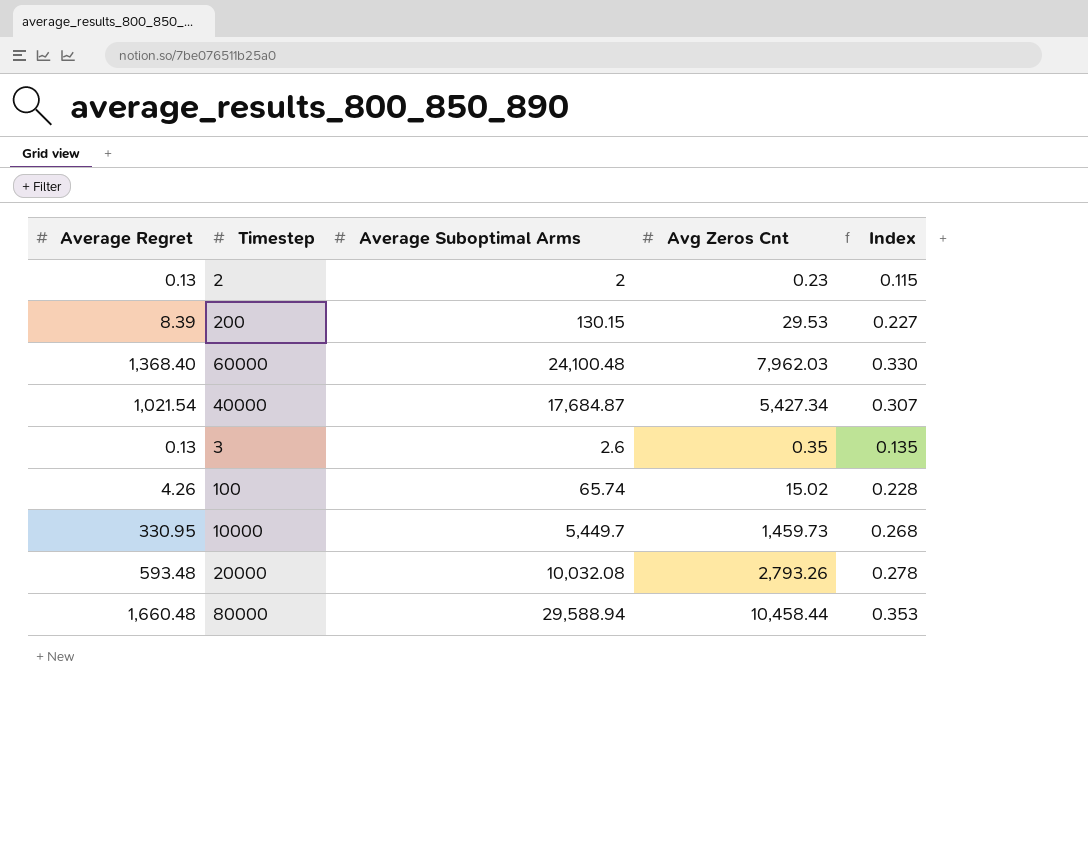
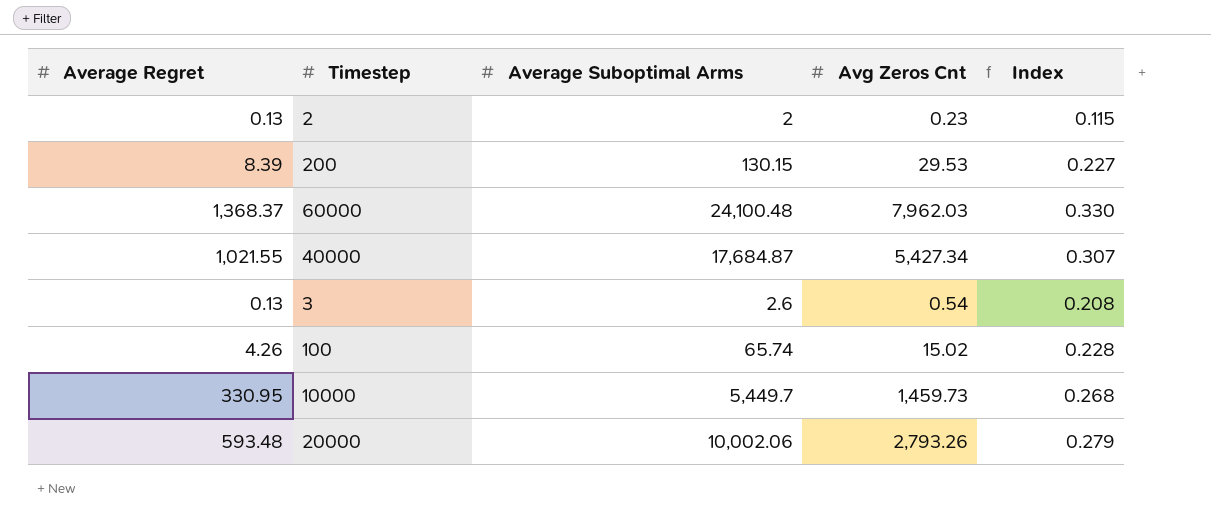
row 80000: 1,660.48 | 29,588.94 | 10,458.44 | 0.353 -> none
60000 | Average Regret: 1,368.40 -> 1,368.37
40000 | Average Regret: 1,021.54 -> 1,021.55
3 | Avg Zeros Cnt: 0.35 -> 0.54
3 | Index: 0.135 -> 0.208
20000 | Average Suboptimal Arms: 10,032.08 -> 10,002.06
20000 | Index: 0.278 -> 0.279

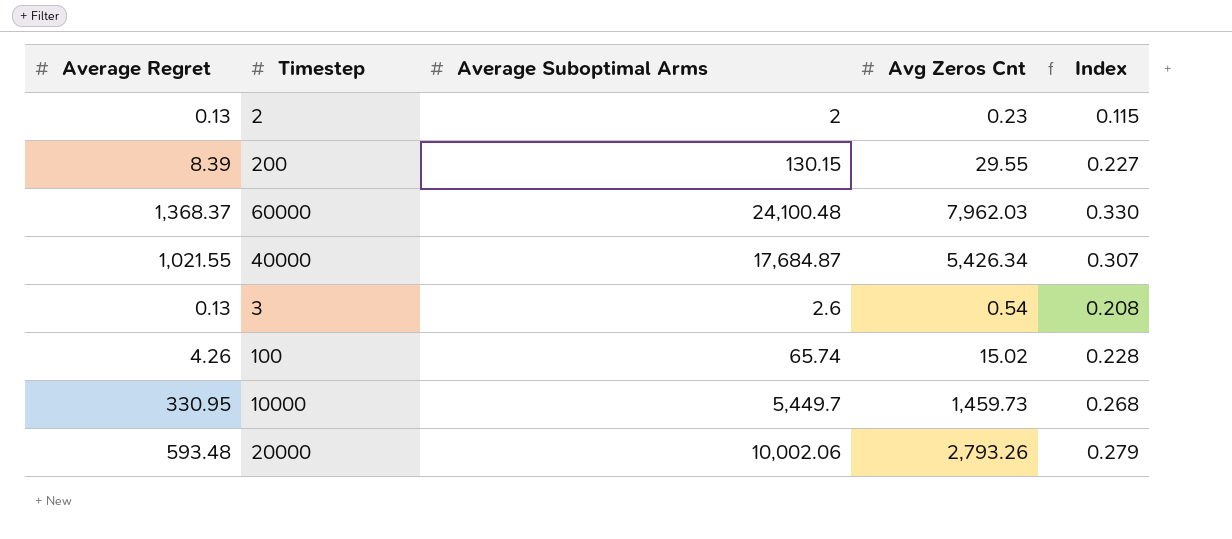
200 | Avg Zeros Cnt: 29.53 -> 29.55
40000 | Avg Zeros Cnt: 5,427.34 -> 5,426.34

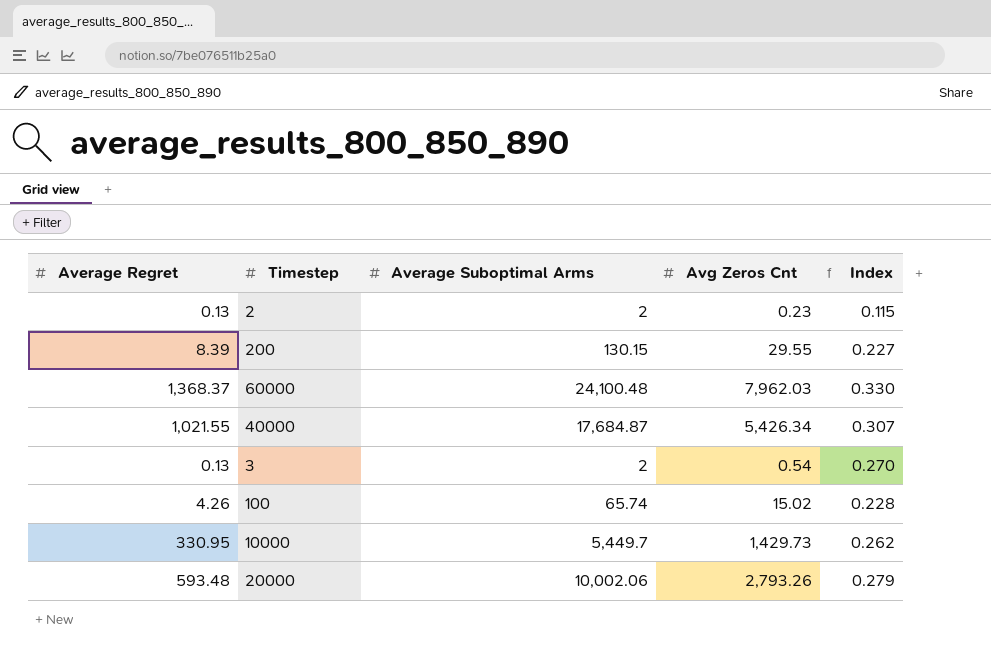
3 | Average Suboptimal Arms: 2.6 -> 2
3 | Index: 0.208 -> 0.270
10000 | Avg Zeros Cnt: 1,459.73 -> 1,429.73
10000 | Index: 0.268 -> 0.262

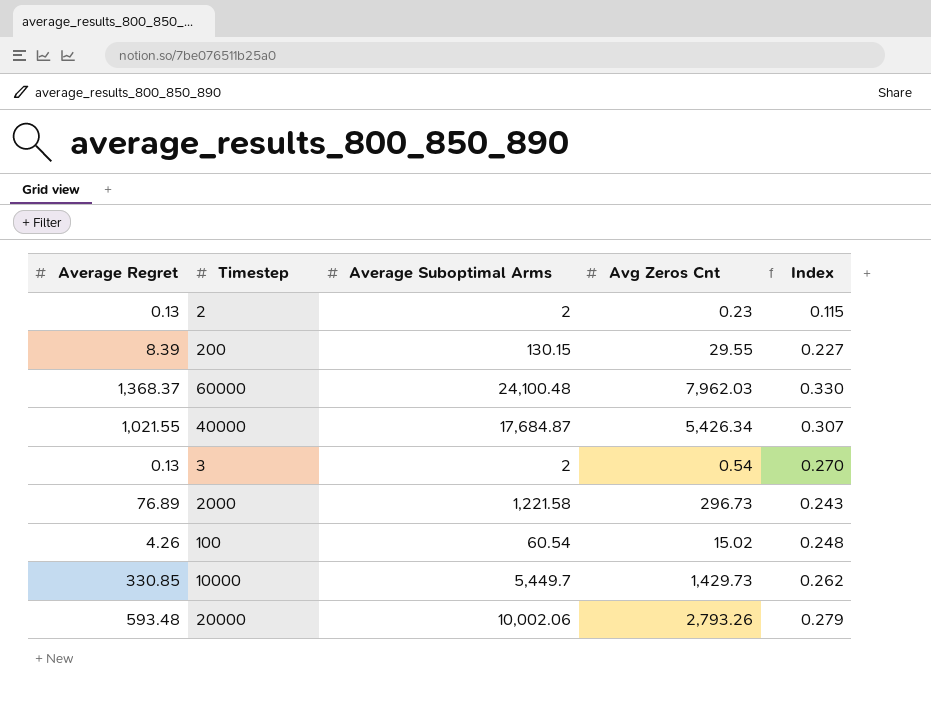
row 2000: none -> 76.89 | 1,221.58 | 296.73 | 0.243
100 | Average Suboptimal Arms: 65.74 -> 60.54
100 | Index: 0.228 -> 0.248
10000 | Average Regret: 330.95 -> 330.85

